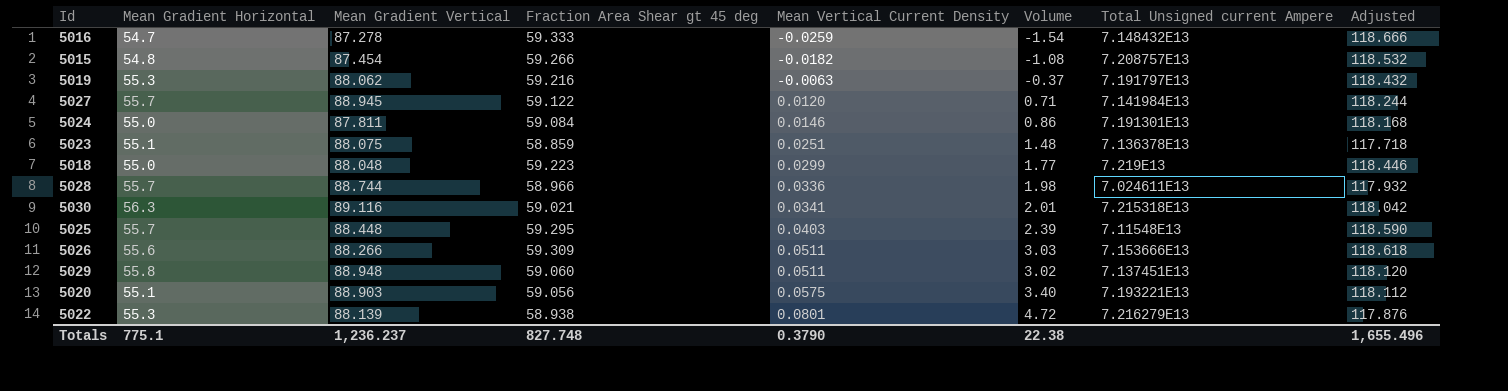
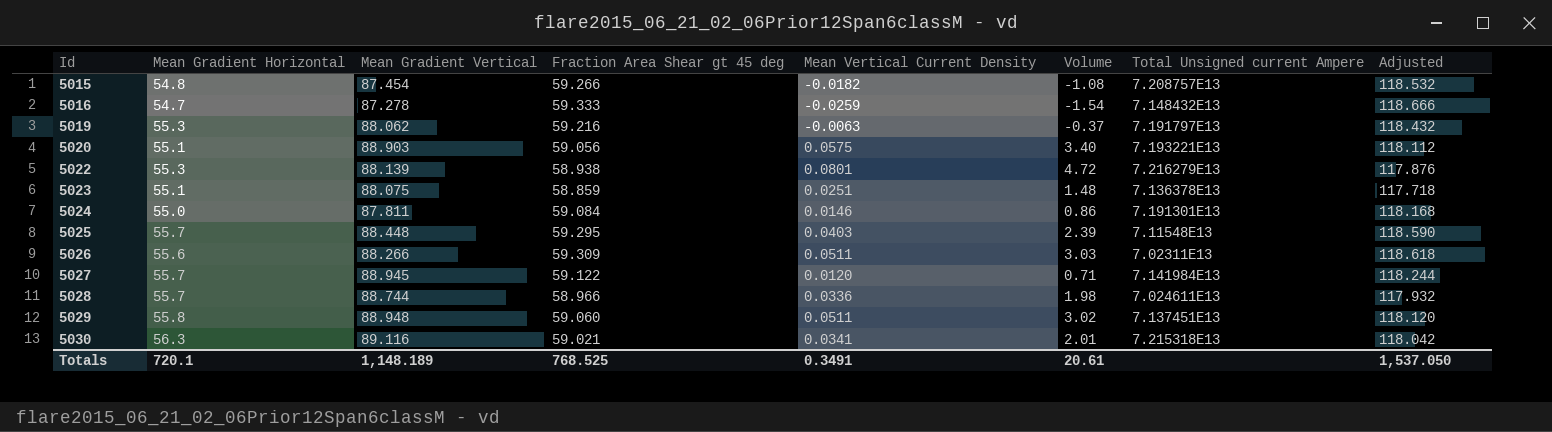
row order: Mean Vertical Current Density ascending -> Id ascending
row 5018: 55.0 | 88.048 | 59.223 | 0.0299 | 1.77 | 7.219E13 | 118.446 -> none
5026 | Total Unsigned current Ampere: 7.153666E13 -> 7.02311E13
Totals | Mean Gradient Horizontal: 775.1 -> 720.1
Totals | Mean Gradient Vertical: 1,236.237 -> 1,148.189
Totals | Fraction Area Shear gt 45 deg: 827.748 -> 768.525
Totals | Mean Vertical Current Density: 0.3790 -> 0.3491
Totals | Volume: 22.38 -> 20.61
Totals | Adjusted: 1,655.496 -> 1,537.050

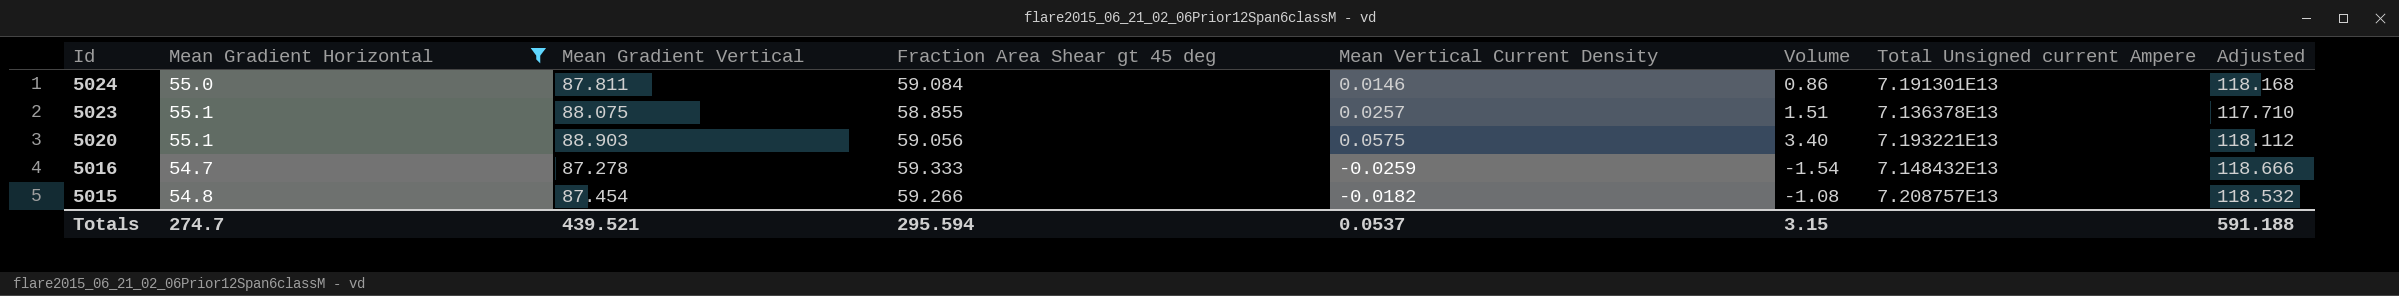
filter: none -> Mean Gradient Horizontal <= 55.1
row order: Id ascending -> Id descending
5023 | Fraction Area Shear gt 45 deg: 58.859 -> 58.855
5023 | Mean Vertical Current Density: 0.0251 -> 0.0257
5023 | Volume: 1.48 -> 1.51
5023 | Adjusted: 117.718 -> 117.710
Totals | Mean Gradient Horizontal: 720.1 -> 274.7
Totals | Mean Gradient Vertical: 1,148.189 -> 439.521
Totals | Fraction Area Shear gt 45 deg: 768.525 -> 295.594
Totals | Mean Vertical Current Density: 0.3491 -> 0.0537
Totals | Volume: 20.61 -> 3.15
Totals | Adjusted: 1,537.050 -> 591.188

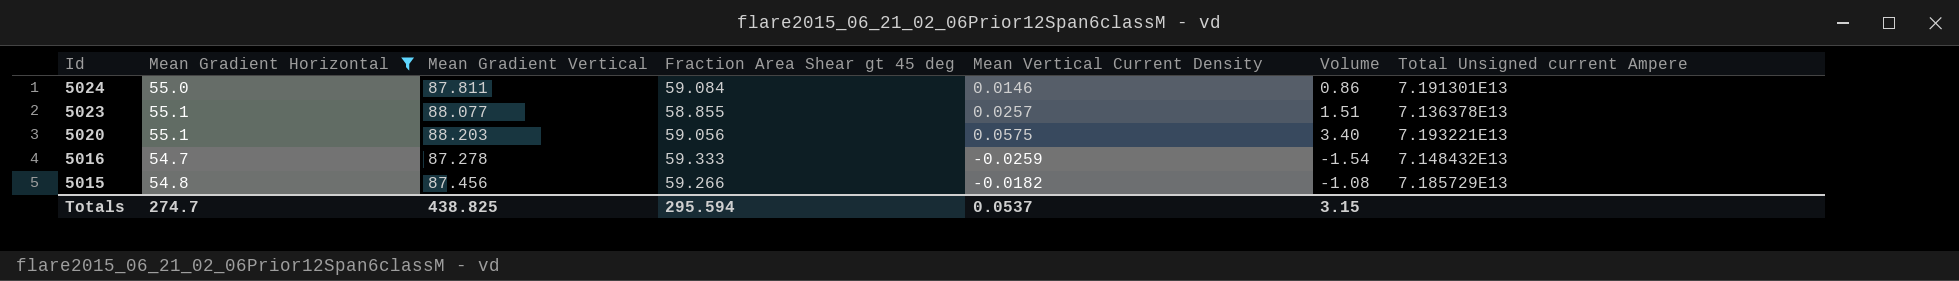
column Adjusted | formula: [Fraction Area Shear gt 45 deg] * 2 -> none
5023 | Mean Gradient Vertical: 88.075 -> 88.077
5020 | Mean Gradient Vertical: 88.903 -> 88.203
5015 | Mean Gradient Vertical: 87.454 -> 87.456
5015 | Total Unsigned current Ampere: 7.208757E13 -> 7.185729E13
Totals | Mean Gradient Vertical: 439.521 -> 438.825

